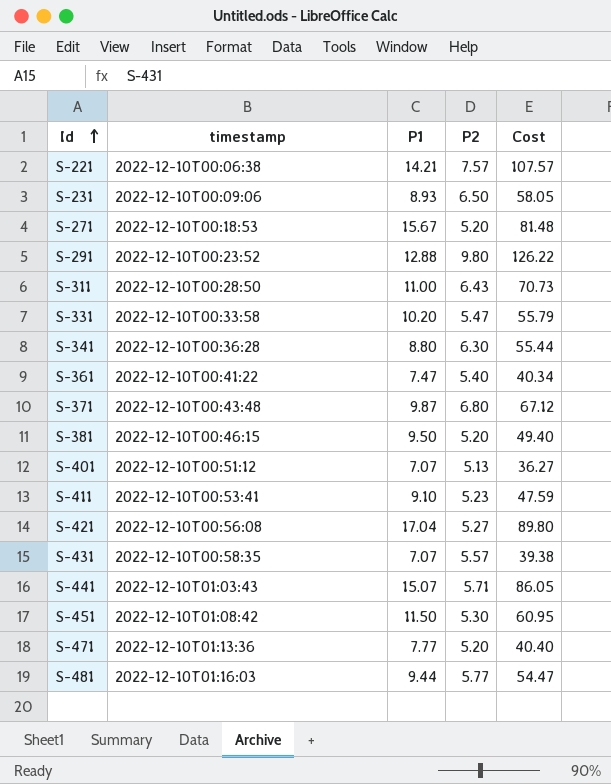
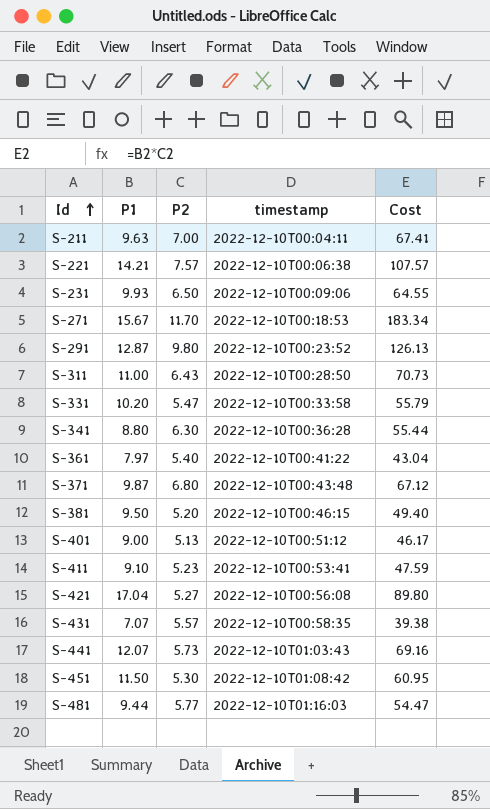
column timestamp | position: 2 -> 4
row S-471: 2022-12-10T01:13:36 | 7.77 | 5.20 | 40.40 -> none
row S-211: none -> 9.63 | 7.00 | 2022-12-10T00:04:11 | 67.41
S-231 | P1: 8.93 -> 9.93
S-231 | Cost: 58.05 -> 64.55
S-271 | P2: 5.20 -> 11.70
S-271 | Cost: 81.48 -> 183.34
S-291 | P1: 12.88 -> 12.87
S-291 | Cost: 126.22 -> 126.13
S-361 | P1: 7.47 -> 7.97
S-361 | Cost: 40.34 -> 43.04
S-401 | P1: 7.07 -> 9.00
S-401 | Cost: 36.27 -> 46.17
S-441 | P1: 15.07 -> 12.07
S-441 | P2: 5.71 -> 5.73
S-441 | Cost: 86.05 -> 69.16

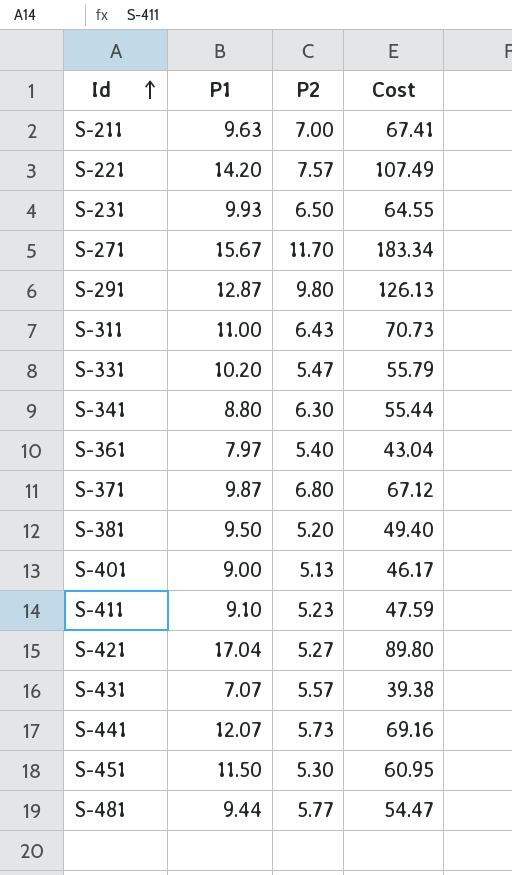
column timestamp | position: 4 -> none
S-221 | P1: 14.21 -> 14.20
S-221 | Cost: 107.57 -> 107.49

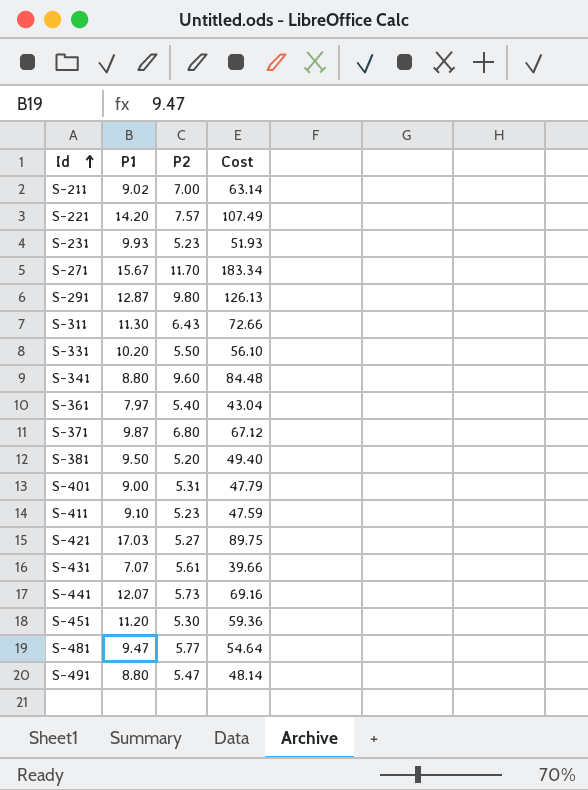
S-211 | P1: 9.63 -> 9.02
S-211 | Cost: 67.41 -> 63.14
S-231 | P2: 6.50 -> 5.23
S-231 | Cost: 64.55 -> 51.93
S-311 | P1: 11.00 -> 11.30
S-311 | Cost: 70.73 -> 72.66
S-331 | P2: 5.47 -> 5.50
S-331 | Cost: 55.79 -> 56.10
S-341 | P2: 6.30 -> 9.60
S-341 | Cost: 55.44 -> 84.48
S-401 | P2: 5.13 -> 5.31
S-401 | Cost: 46.17 -> 47.79
S-421 | P1: 17.04 -> 17.03
S-421 | Cost: 89.80 -> 89.75
S-431 | P2: 5.57 -> 5.61
S-431 | Cost: 39.38 -> 39.66
S-451 | P1: 11.50 -> 11.20
S-451 | Cost: 60.95 -> 59.36
S-481 | P1: 9.44 -> 9.47
S-481 | Cost: 54.47 -> 54.64
row S-491: none -> 8.80 | 5.47 | 48.14

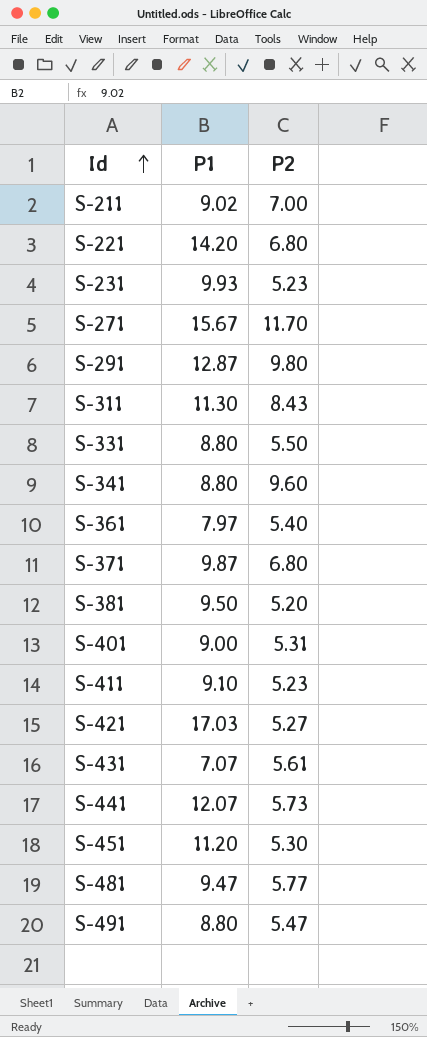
column Cost | formula: [P1] * [P2] -> none
S-221 | P2: 7.57 -> 6.80
S-311 | P2: 6.43 -> 8.43
S-331 | P1: 10.20 -> 8.80

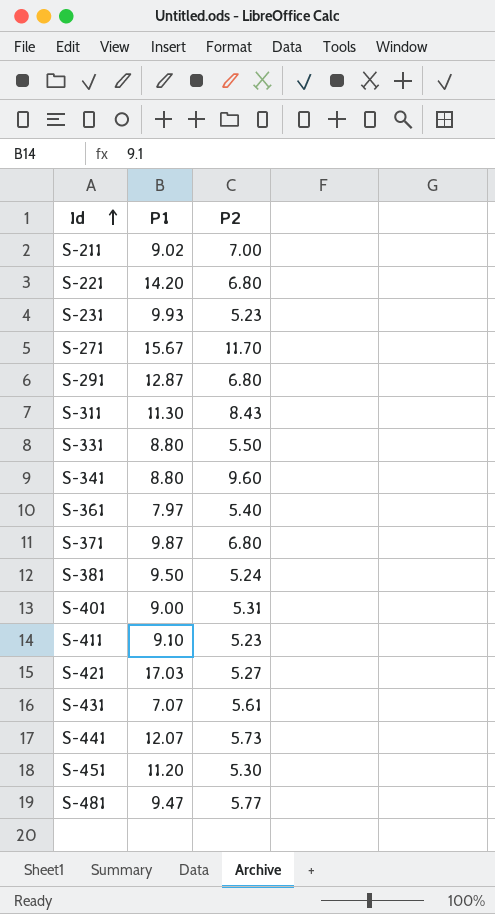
row S-491: 8.80 | 5.47 -> none
S-291 | P2: 9.80 -> 6.80
S-381 | P2: 5.20 -> 5.24

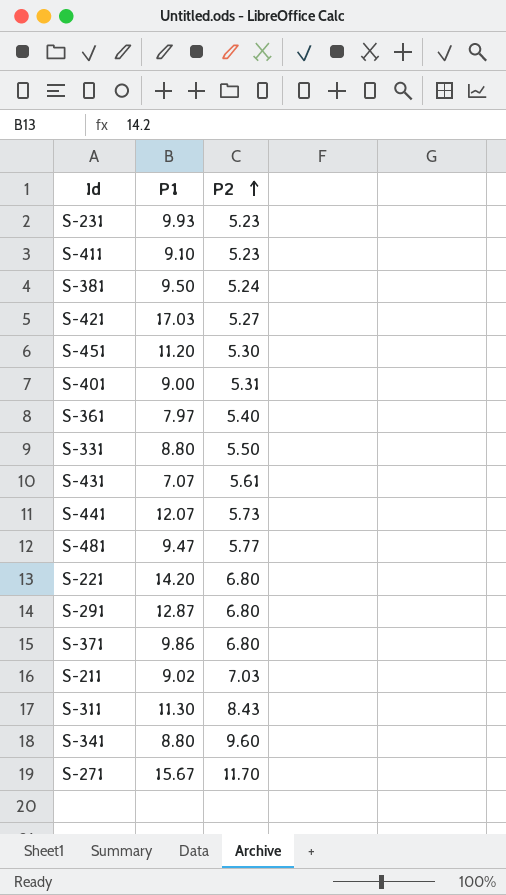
row order: Id ascending -> P2 ascending
S-371 | P1: 9.87 -> 9.86
S-211 | P2: 7.00 -> 7.03

